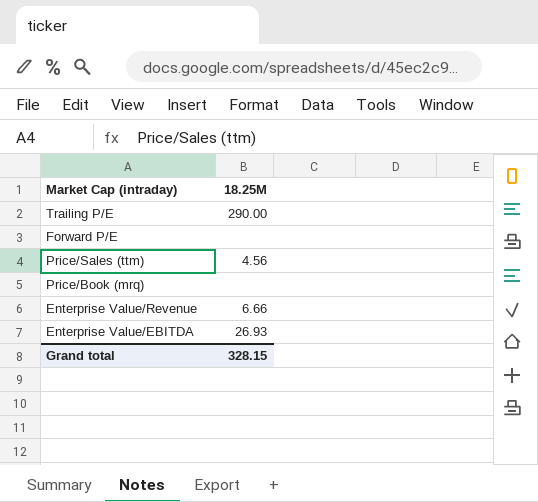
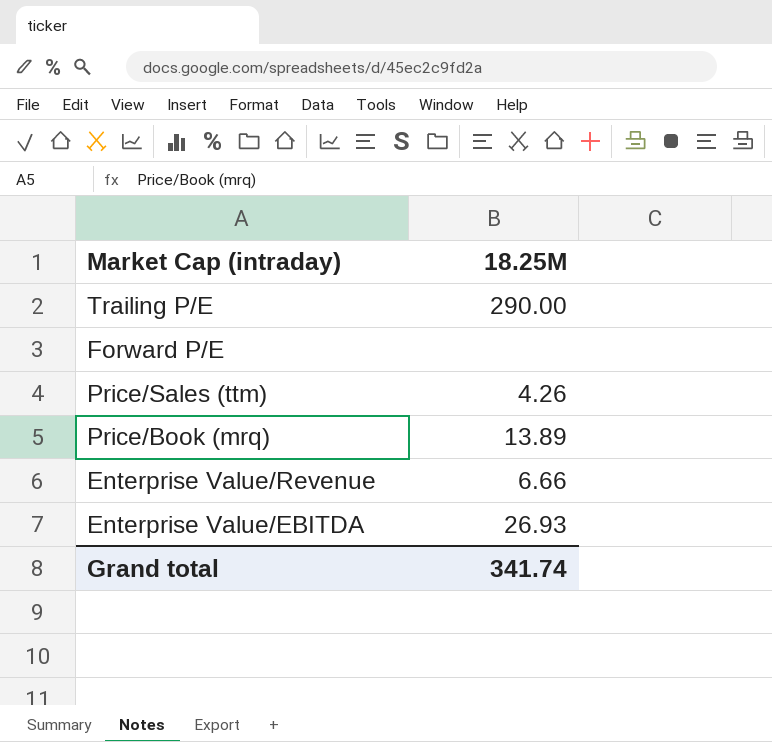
Price/Sales (ttm) | 18.25M: 4.56 -> 4.26
Price/Book (mrq) | 18.25M: none -> 13.89
Grand total | 18.25M: 328.15 -> 341.74

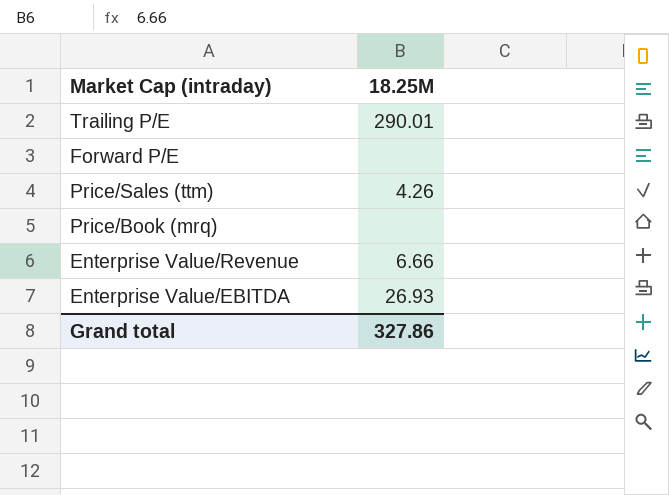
Trailing P/E | 18.25M: 290.00 -> 290.01
Price/Book (mrq) | 18.25M: 13.89 -> none
Grand total | 18.25M: 341.74 -> 327.86

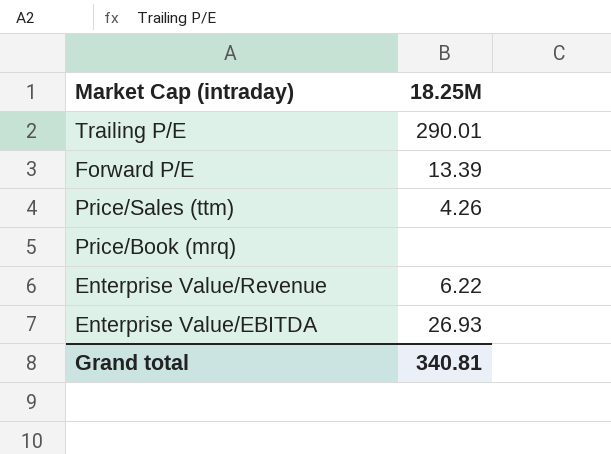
Forward P/E | 18.25M: none -> 13.39
Enterprise Value/Revenue | 18.25M: 6.66 -> 6.22
Grand total | 18.25M: 327.86 -> 340.81

